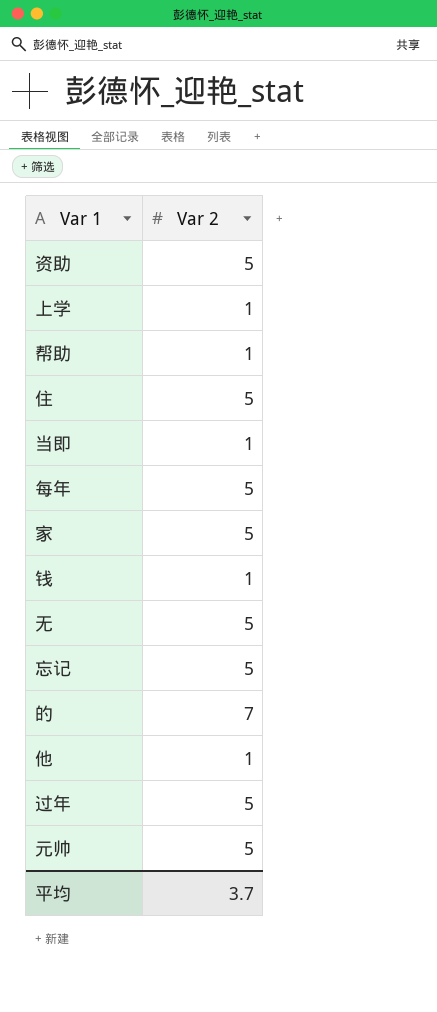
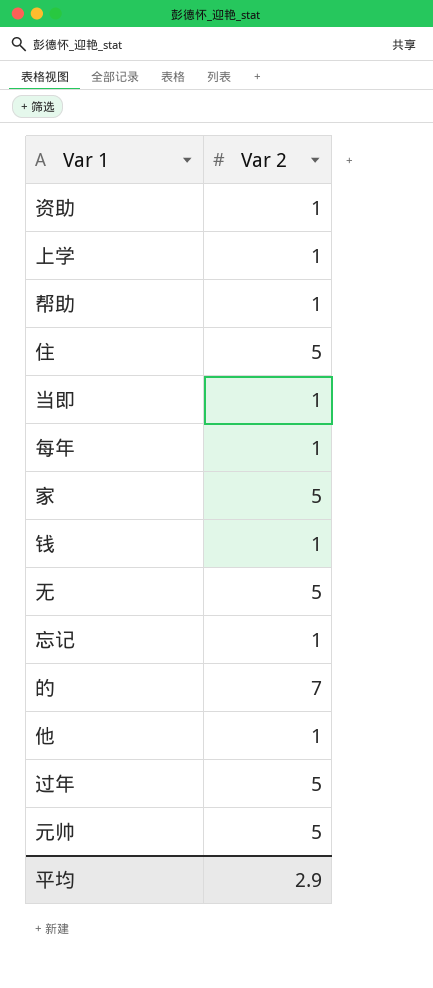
资助 | Var 2: 5 -> 1
每年 | Var 2: 5 -> 1
忘记 | Var 2: 5 -> 1
平均 | Var 2: 3.7 -> 2.9

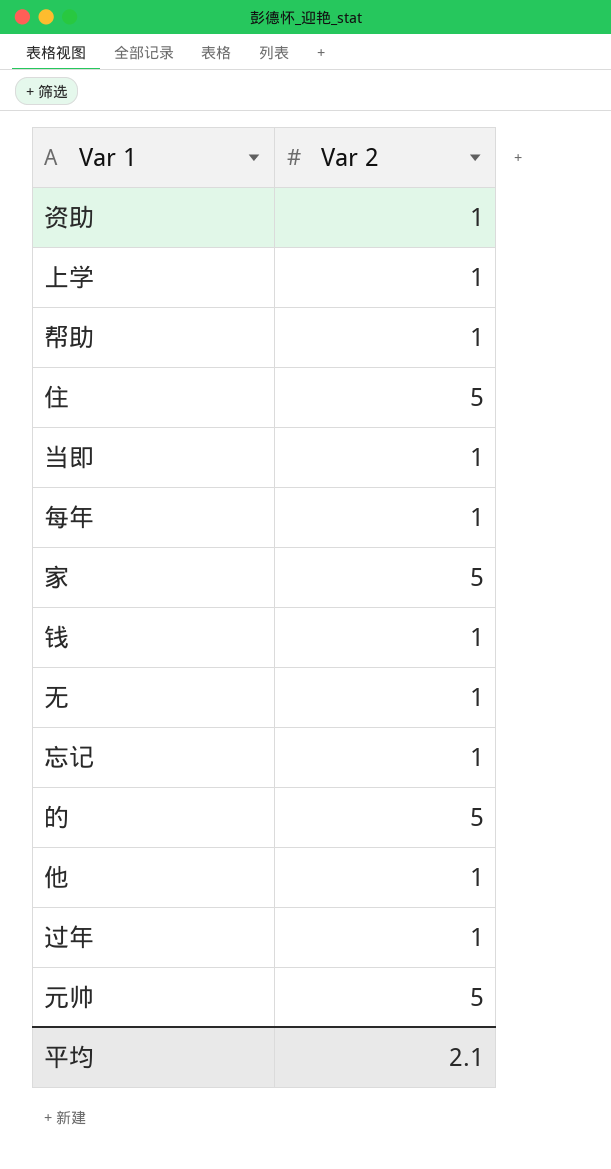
无 | Var 2: 5 -> 1
的 | Var 2: 7 -> 5
过年 | Var 2: 5 -> 1
平均 | Var 2: 2.9 -> 2.1

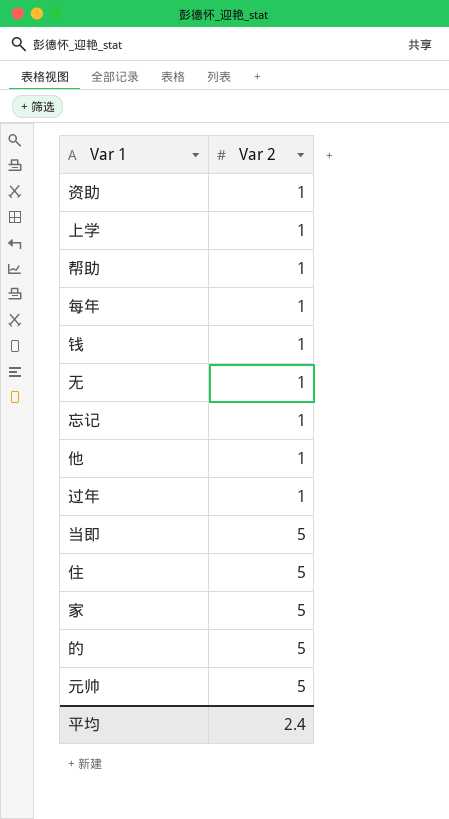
row order: none -> Var 2 ascending
当即 | Var 2: 1 -> 5
平均 | Var 2: 2.1 -> 2.4

